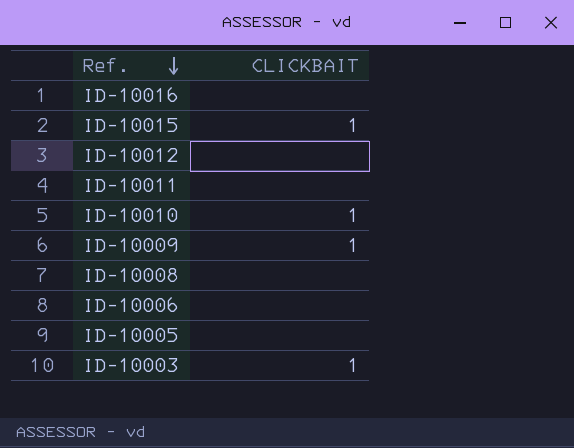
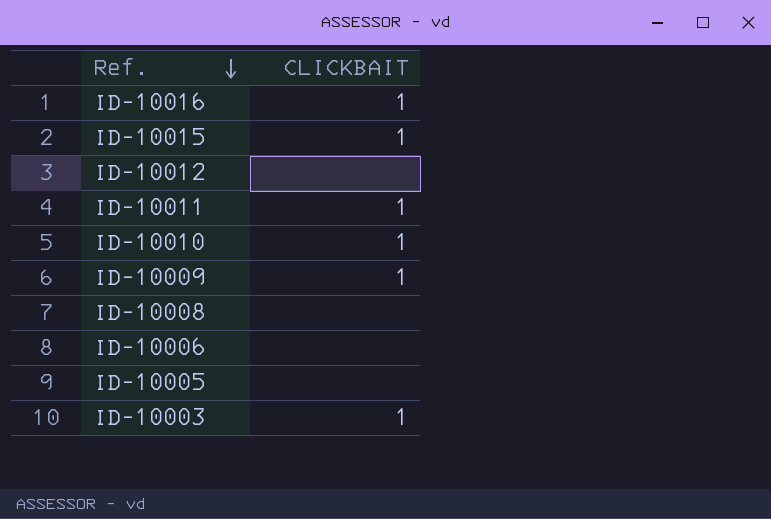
ID-10016 | CLICKBAIT: none -> 1
ID-10011 | CLICKBAIT: none -> 1

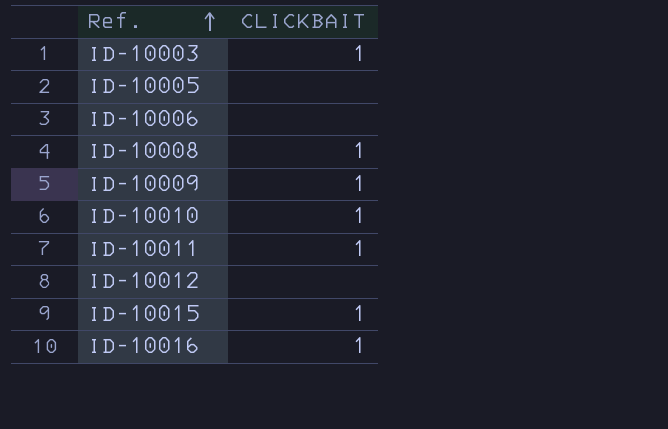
row order: Ref. descending -> Ref. ascending
ID-10008 | CLICKBAIT: none -> 1

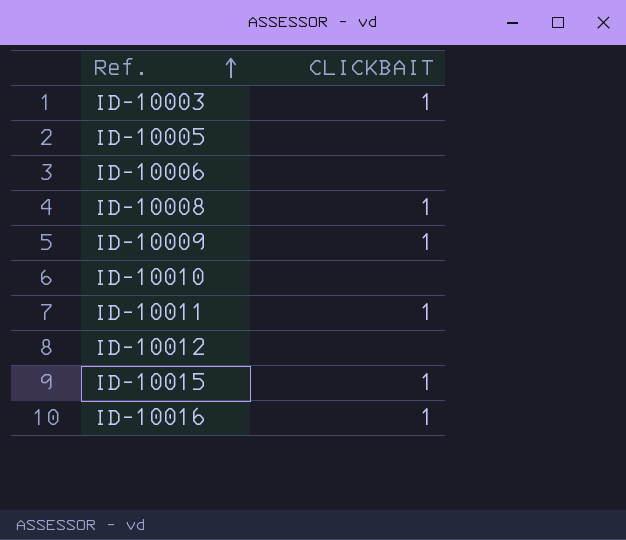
ID-10010 | CLICKBAIT: 1 -> none

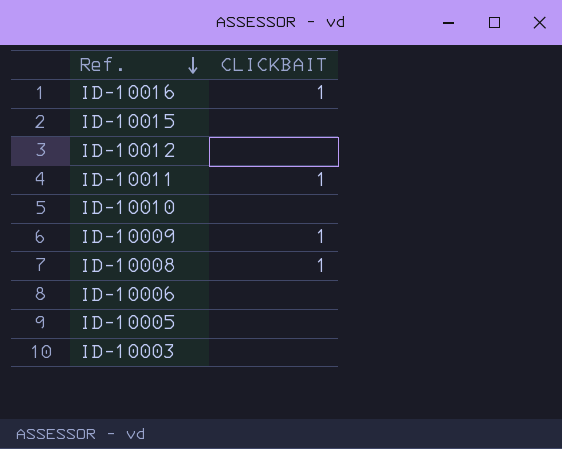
row order: Ref. ascending -> Ref. descending
ID-10015 | CLICKBAIT: 1 -> none
ID-10003 | CLICKBAIT: 1 -> none

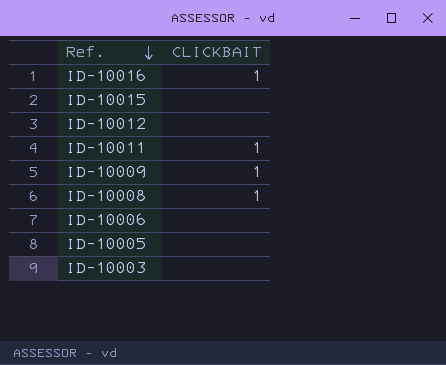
row ID-10010: none -> none

